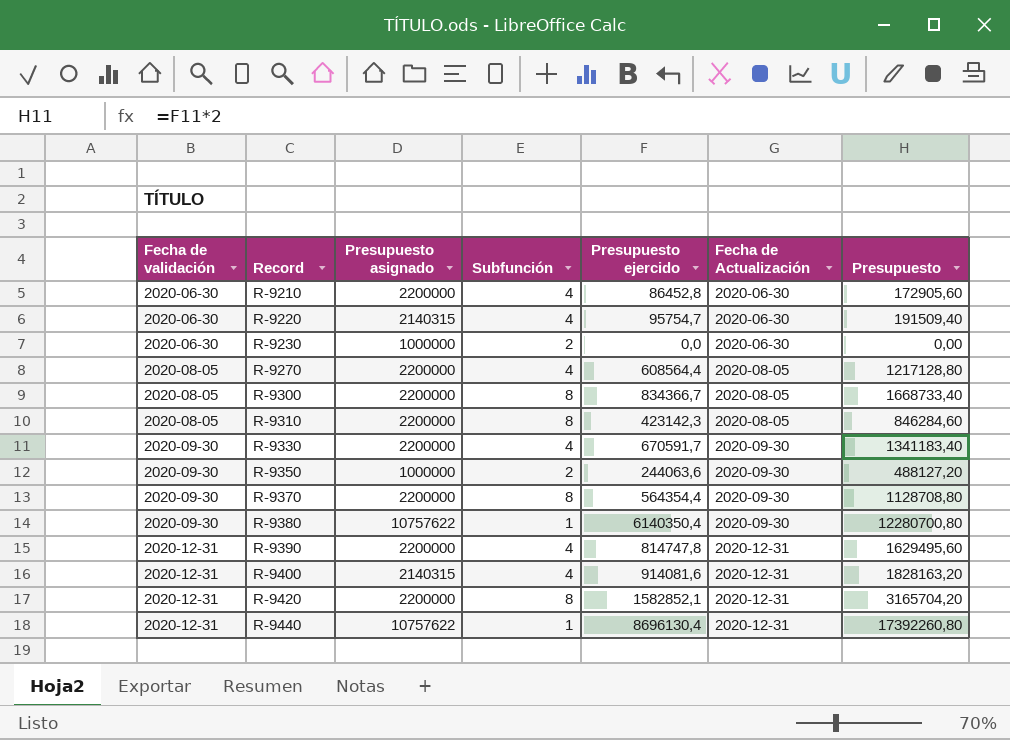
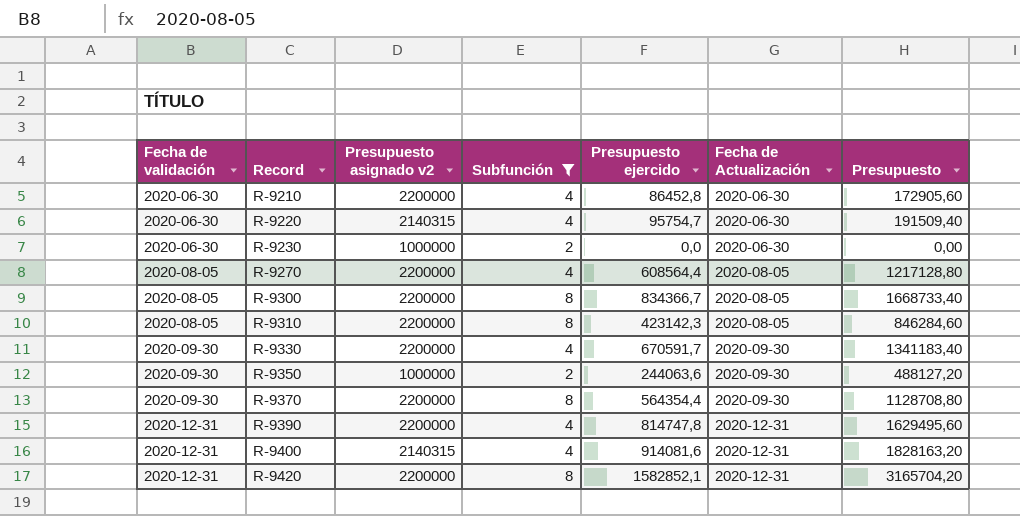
filter: none -> Subfunción != 1
column name: Presupuesto asignado -> Presupuesto asignado v2

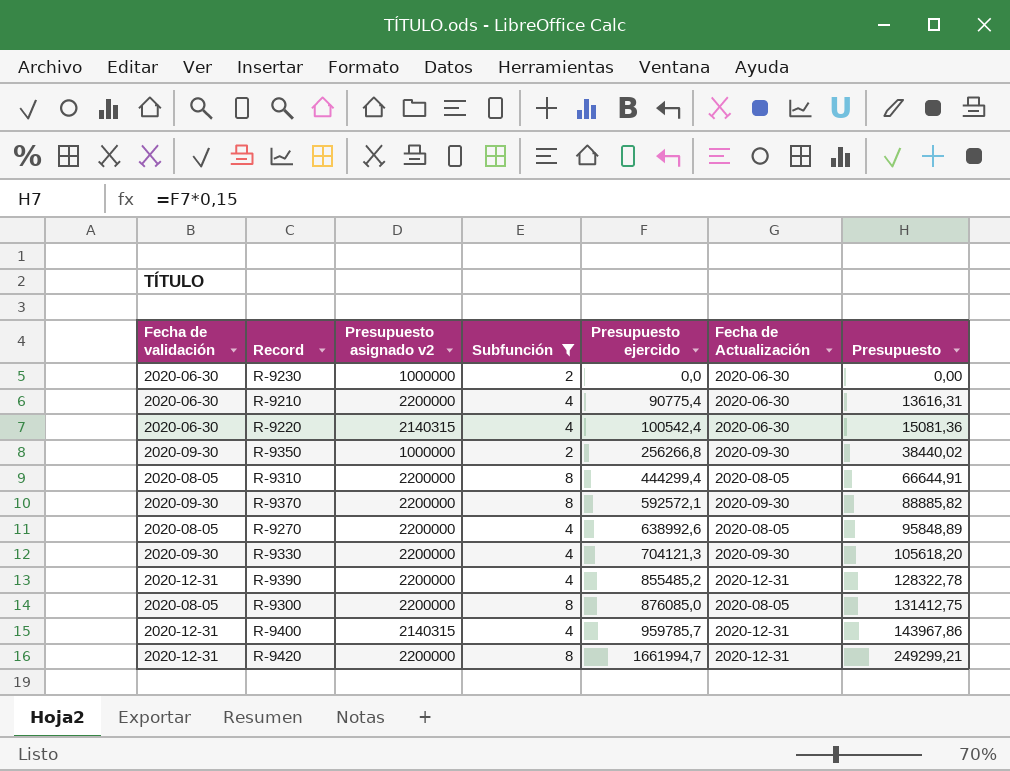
row order: Fecha de validación ascending -> Presupuesto ejercido ascending
column Presupuesto | formula: [Presupuesto ejercido] * 2 -> [Presupuesto ejercido] * 0,15
R-9210 | Presupuesto ejercido: 86452,8 -> 90775,4
R-9220 | Presupuesto ejercido: 95754,7 -> 100542,4
R-9350 | Presupuesto ejercido: 244063,6 -> 256266,8
R-9310 | Presupuesto ejercido: 423142,3 -> 444299,4
R-9370 | Presupuesto ejercido: 564354,4 -> 592572,1
R-9270 | Presupuesto ejercido: 608564,4 -> 638992,6
R-9330 | Presupuesto ejercido: 670591,7 -> 704121,3
R-9390 | Presupuesto ejercido: 814747,8 -> 855485,2
R-9300 | Presupuesto ejercido: 834366,7 -> 876085,0
R-9400 | Presupuesto ejercido: 914081,6 -> 959785,7
R-9420 | Presupuesto ejercido: 1582852,1 -> 1661994,7

